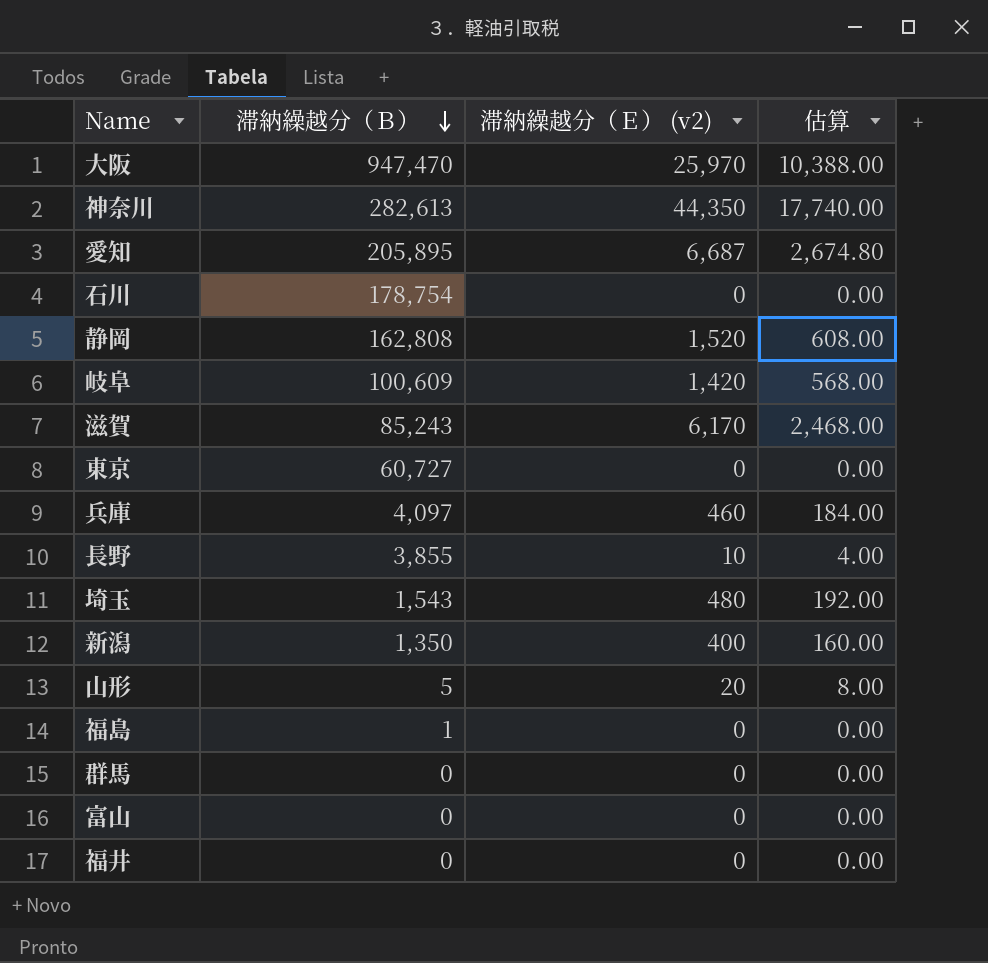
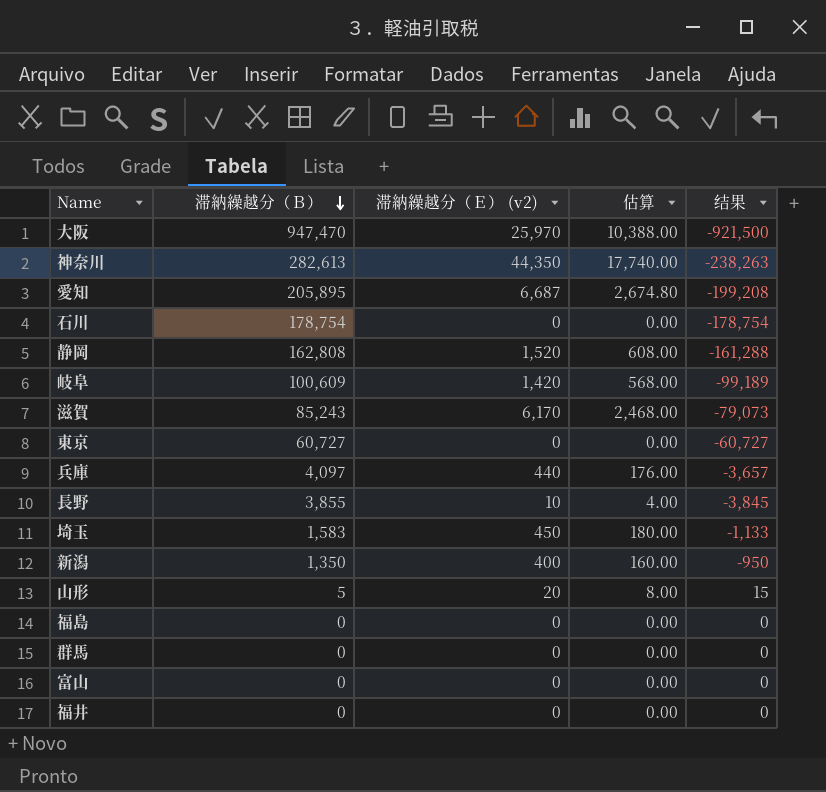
column 结果 | formula: none -> [滞納繰越分（Ｅ） (v2)] - [滞納繰越分（Ｂ）]
兵庫 | 滞納繰越分（Ｅ） (v2): 460 -> 440
兵庫 | 估算: 184.00 -> 176.00
埼玉 | 滞納繰越分（Ｂ）: 1,543 -> 1,583
埼玉 | 滞納繰越分（Ｅ） (v2): 480 -> 450
埼玉 | 估算: 192.00 -> 180.00
福島 | 滞納繰越分（Ｂ）: 1 -> 0

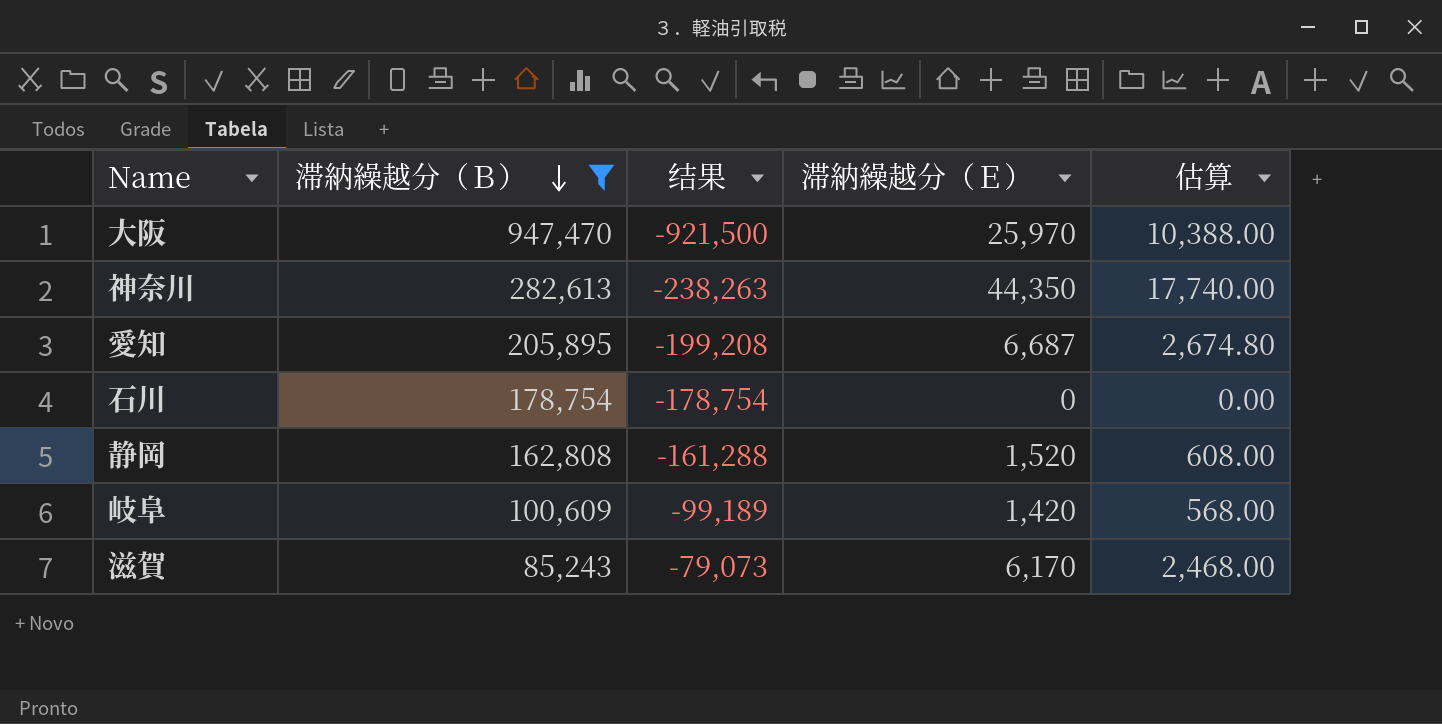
filter: none -> 滞納繰越分（Ｂ） >= 85,243
column 结果 | position: 5 -> 3
column name: 滞納繰越分（Ｅ） (v2) -> 滞納繰越分（Ｅ）

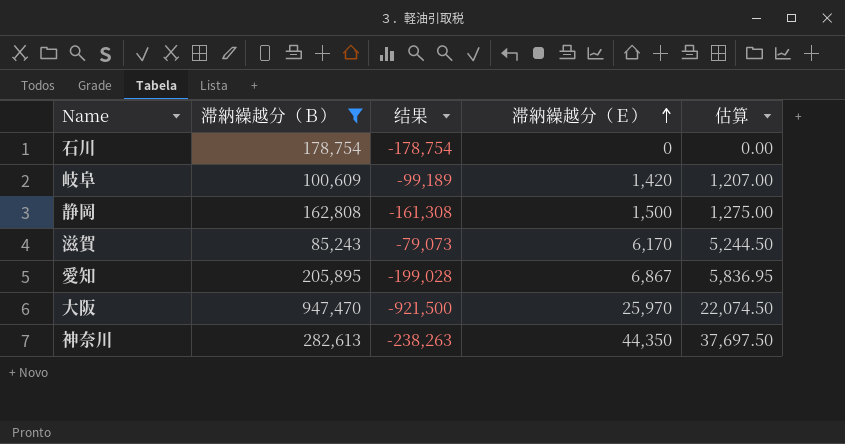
row order: 滞納繰越分（Ｂ） descending -> 滞納繰越分（Ｅ） ascending
column 估算 | formula: [滞納繰越分（Ｅ）] * 0.4 -> [滞納繰越分（Ｅ）] * 0.85
静岡 | 结果: -161,288 -> -161,308
静岡 | 滞納繰越分（Ｅ）: 1,520 -> 1,500
愛知 | 结果: -199,208 -> -199,028
愛知 | 滞納繰越分（Ｅ）: 6,687 -> 6,867

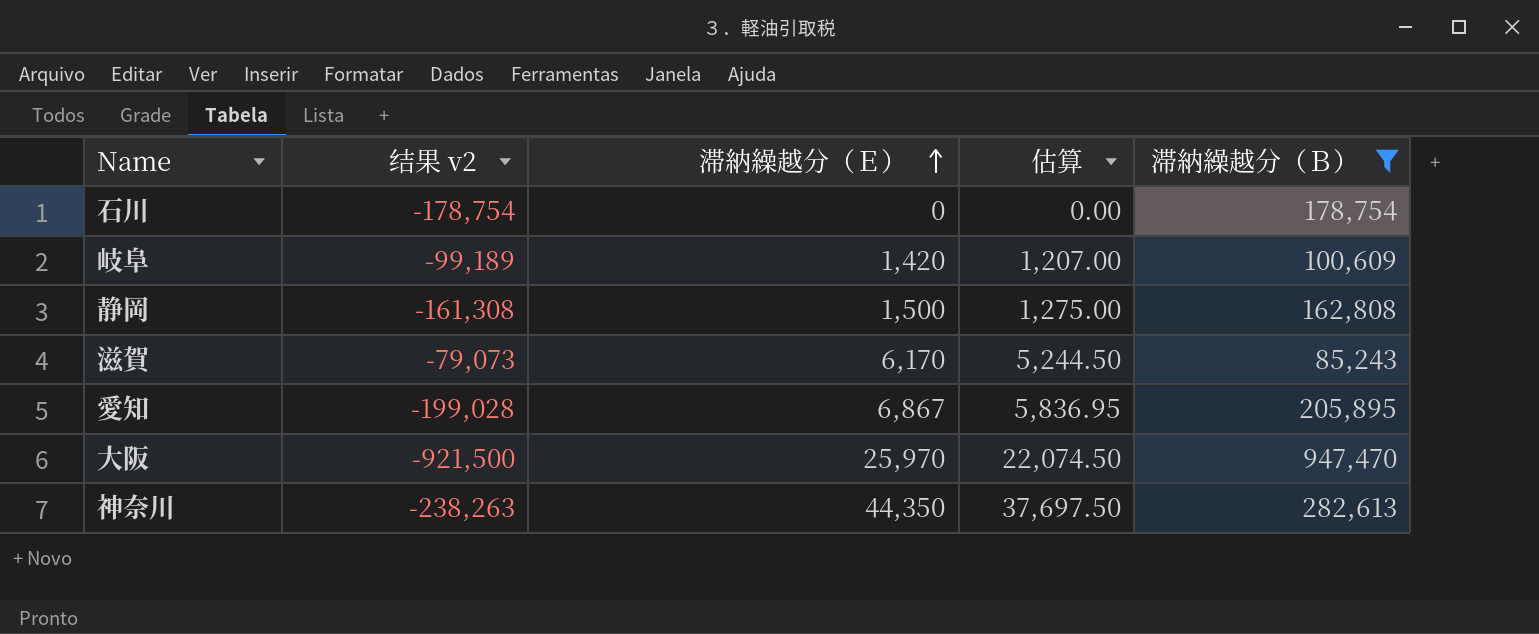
column name: 结果 -> 结果 v2
column 滞納繰越分（Ｂ） | position: 2 -> 5

